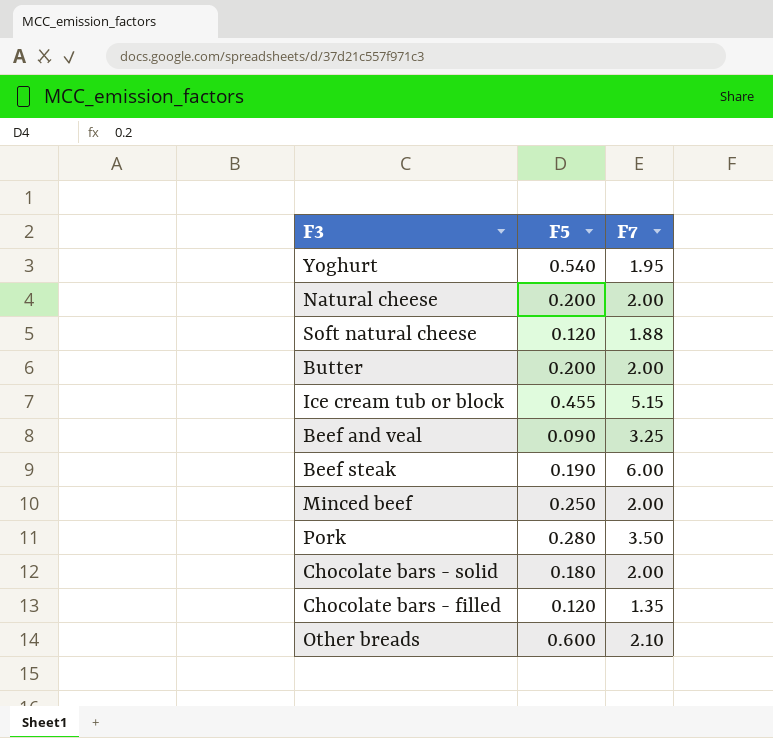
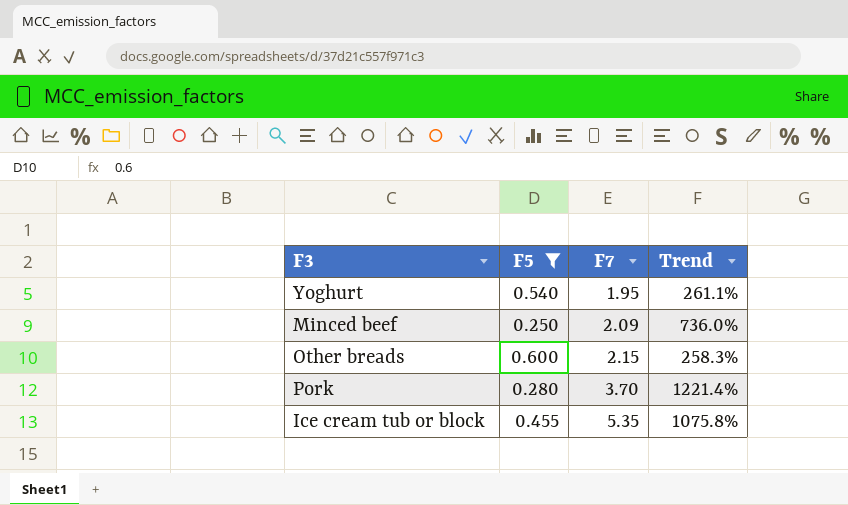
filter: none -> F5 >= 0.250
row order: none -> F7 ascending
column Trend | formula: none -> ([F7] - [F5]) / [F5]
Minced beef | F7: 2.00 -> 2.09
Other breads | F7: 2.10 -> 2.15
Pork | F7: 3.50 -> 3.70
Ice cream tub or block | F7: 5.15 -> 5.35

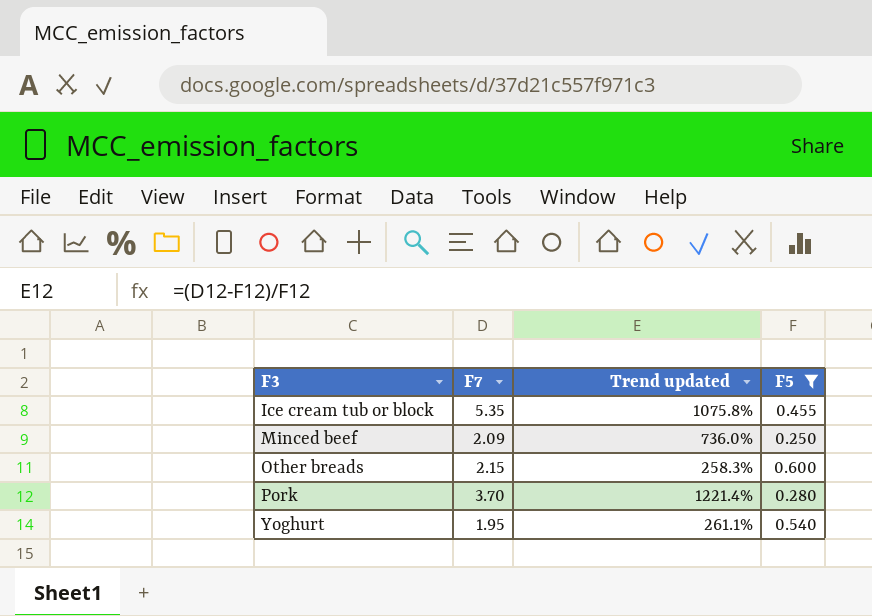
row order: F7 ascending -> F3 ascending
column name: Trend -> Trend updated
column F5 | position: 2 -> 4

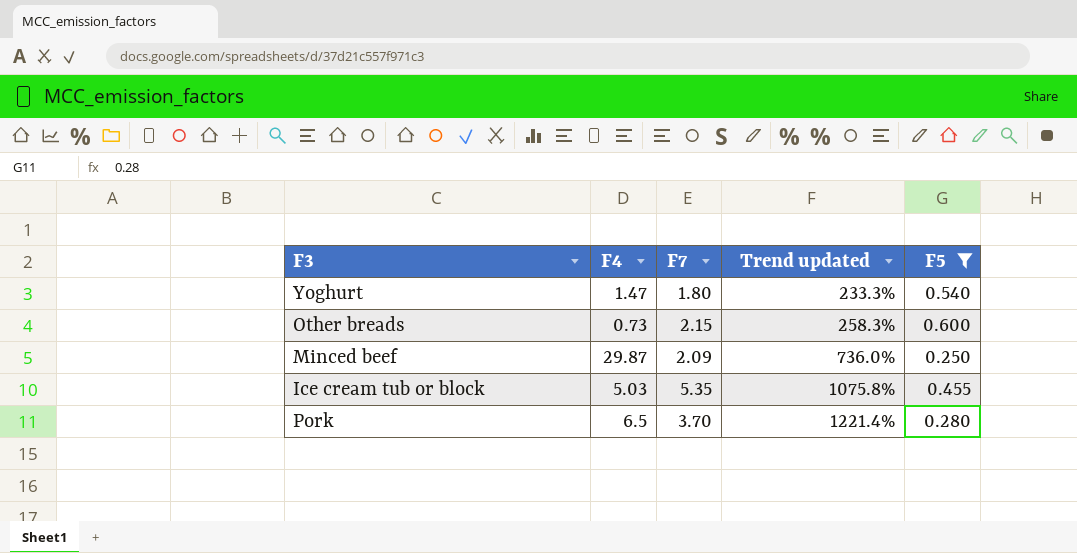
row order: F3 ascending -> Trend updated ascending
column F4 | position: none -> 2
Yoghurt | F7: 1.95 -> 1.80
Yoghurt | Trend updated: 261.1% -> 233.3%

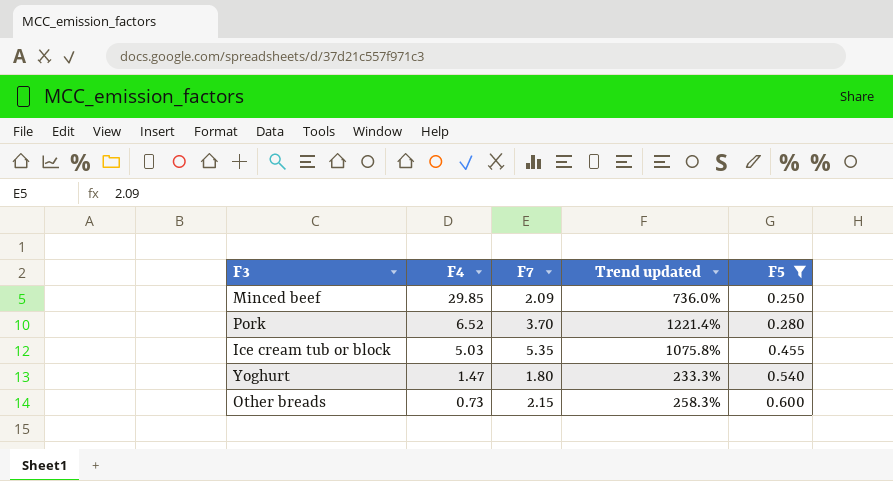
row order: Trend updated ascending -> F4 descending
Minced beef | F4: 29.87 -> 29.85
Pork | F4: 6.5 -> 6.52

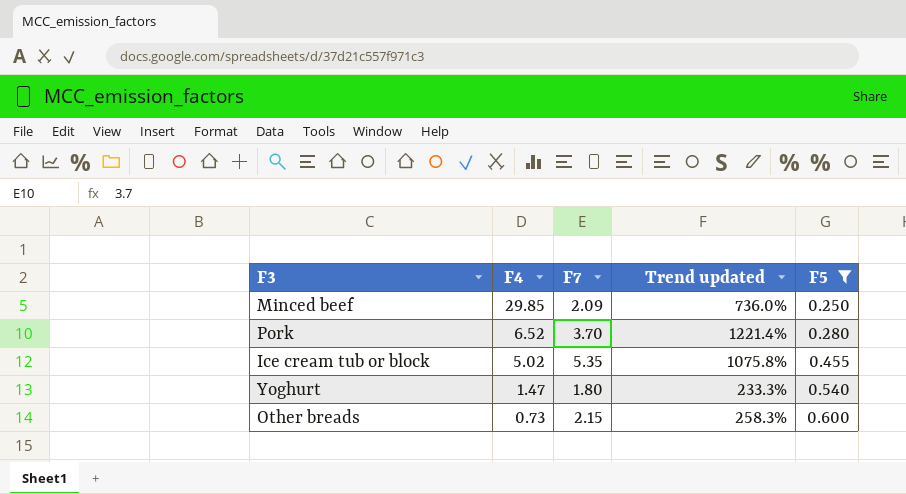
Ice cream tub or block | F4: 5.03 -> 5.02

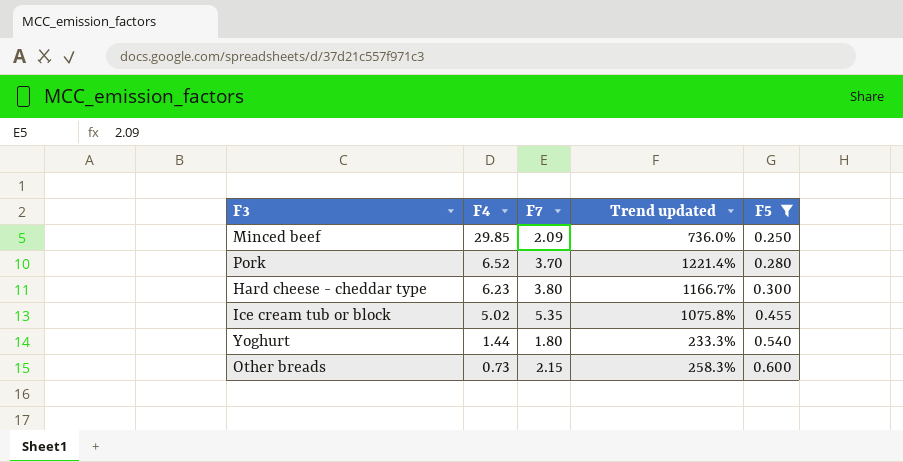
row Hard cheese - cheddar type: none -> 6.23 | 3.80 | 1166.7% | 0.300
Yoghurt | F4: 1.47 -> 1.44

